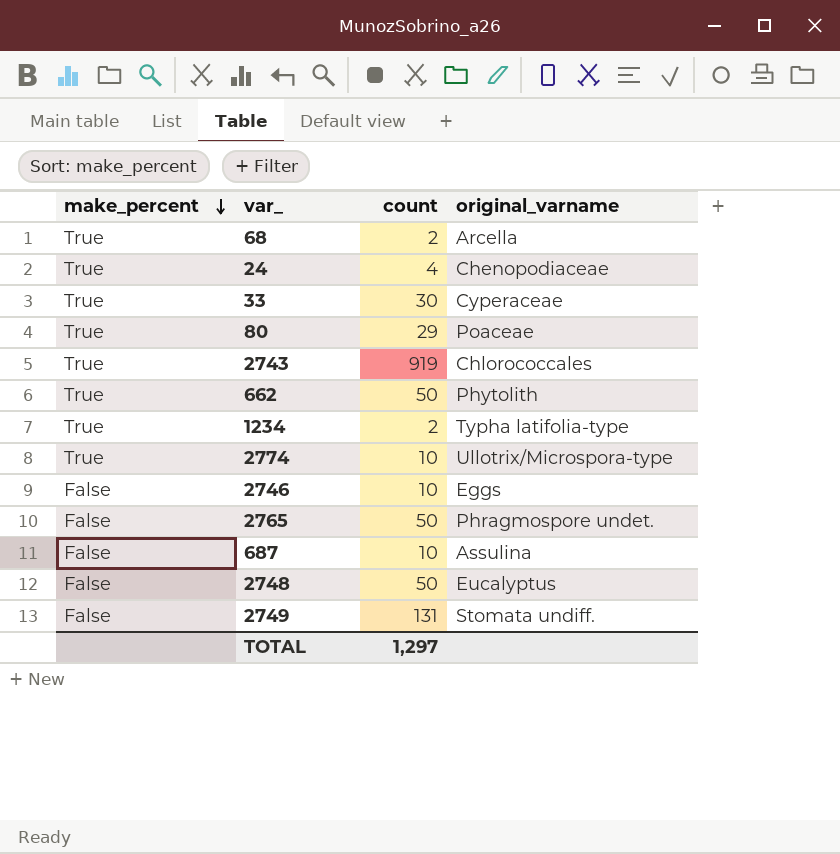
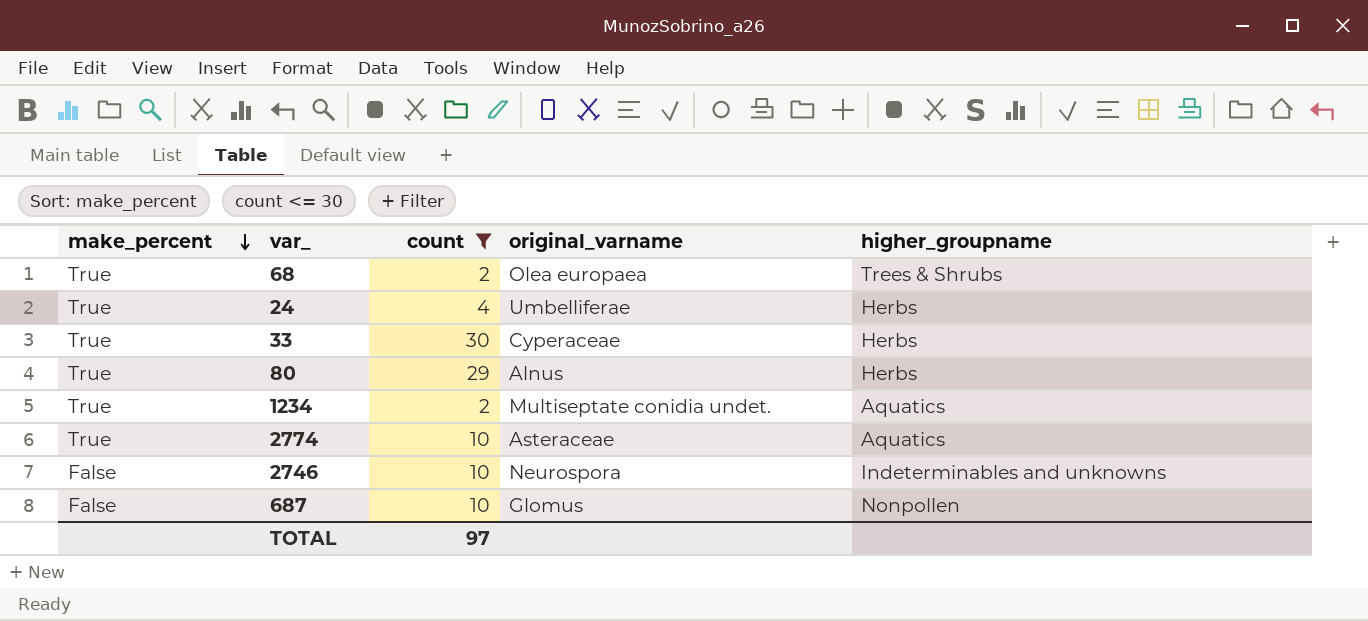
filter: none -> count <= 30
column higher_groupname | position: none -> 5
68 | original_varname: Arcella -> Olea europaea
24 | original_varname: Chenopodiaceae -> Umbelliferae
80 | original_varname: Poaceae -> Alnus
1234 | original_varname: Typha latifolia-type -> Multiseptate conidia undet.
2774 | original_varname: Ullotrix/Microspora-type -> Asteraceae
2746 | original_varname: Eggs -> Neurospora
687 | original_varname: Assulina -> Glomus
TOTAL | count: 1,297 -> 97

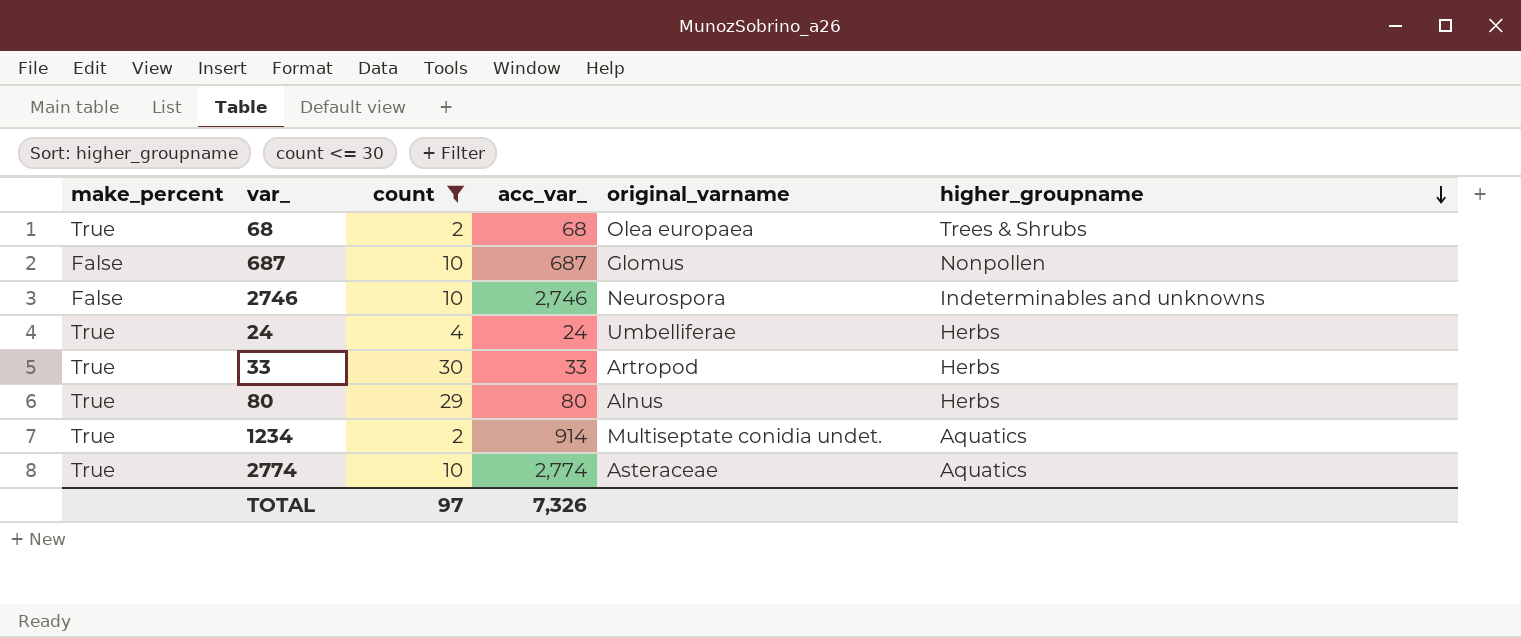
row order: make_percent descending -> higher_groupname descending
column acc_var_ | position: none -> 4
33 | original_varname: Cyperaceae -> Artropod

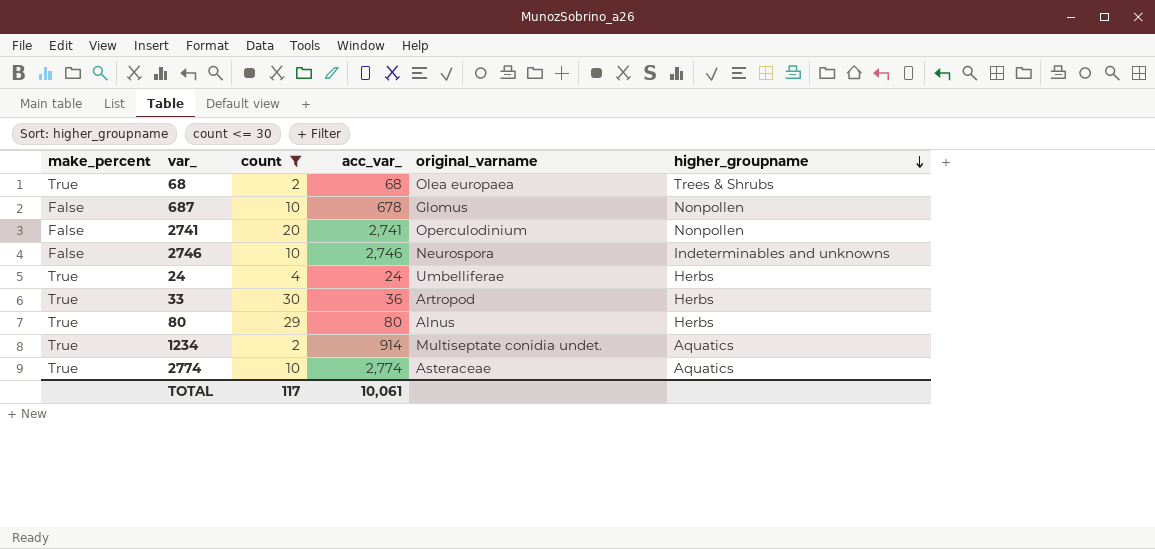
687 | acc_var_: 687 -> 678
row 2741: none -> False | 20 | 2,741 | Operculodinium | Nonpollen
33 | acc_var_: 33 -> 36
TOTAL | count: 97 -> 117
TOTAL | acc_var_: 7,326 -> 10,061

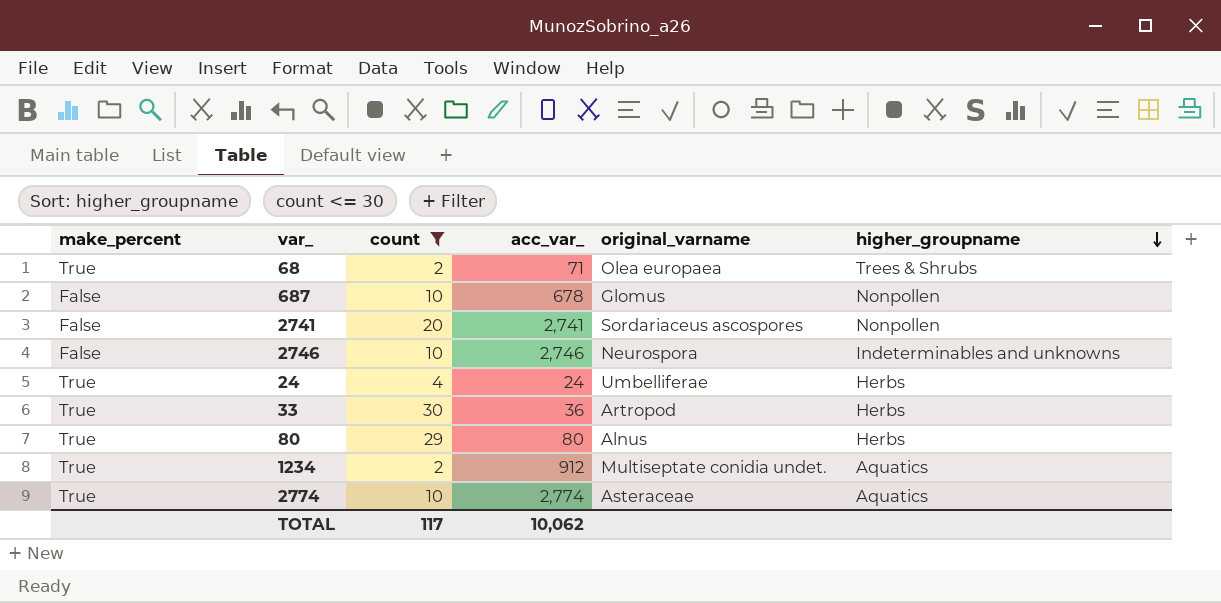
68 | acc_var_: 68 -> 71
2741 | original_varname: Operculodinium -> Sordariaceus ascospores
1234 | acc_var_: 914 -> 912
TOTAL | acc_var_: 10,061 -> 10,062

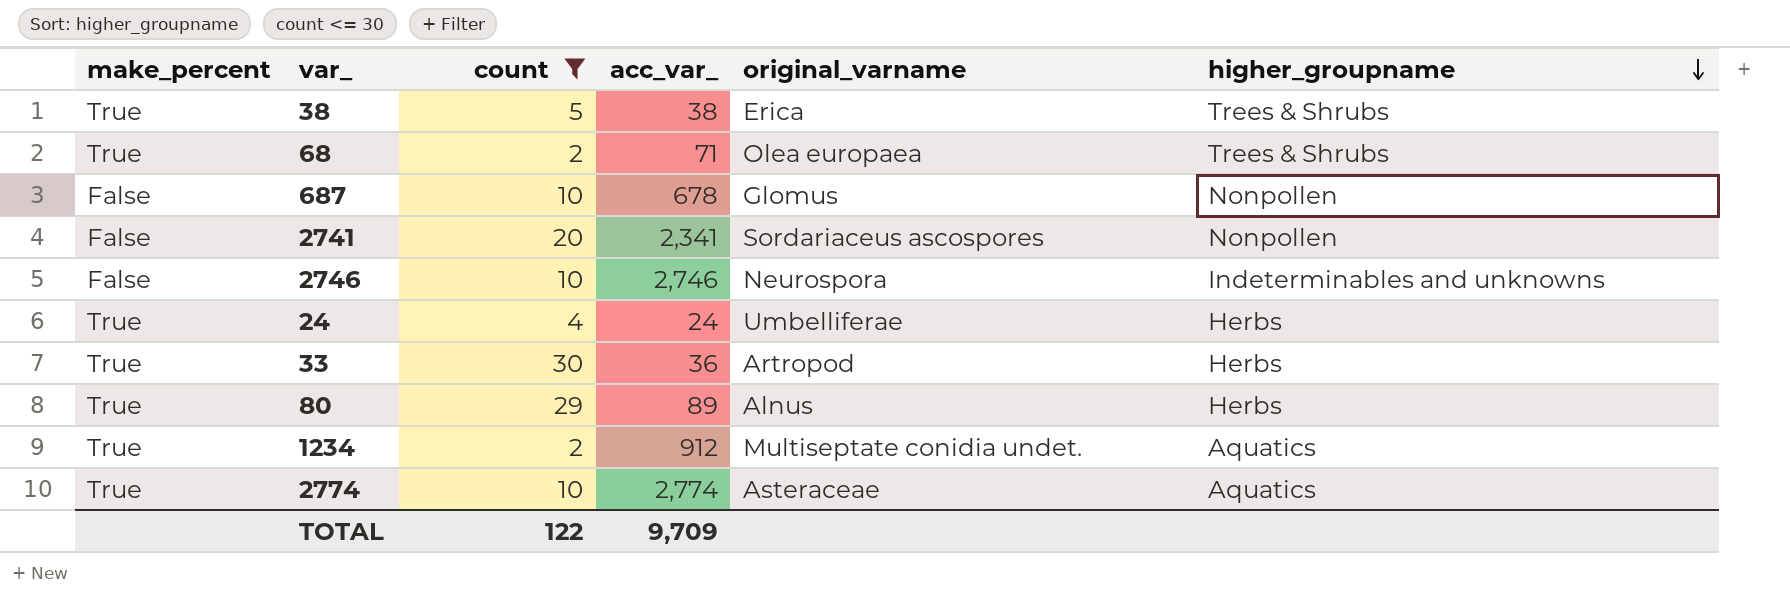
row 38: none -> True | 5 | 38 | Erica | Trees & Shrubs
2741 | acc_var_: 2,741 -> 2,341
80 | acc_var_: 80 -> 89
TOTAL | count: 117 -> 122
TOTAL | acc_var_: 10,062 -> 9,709

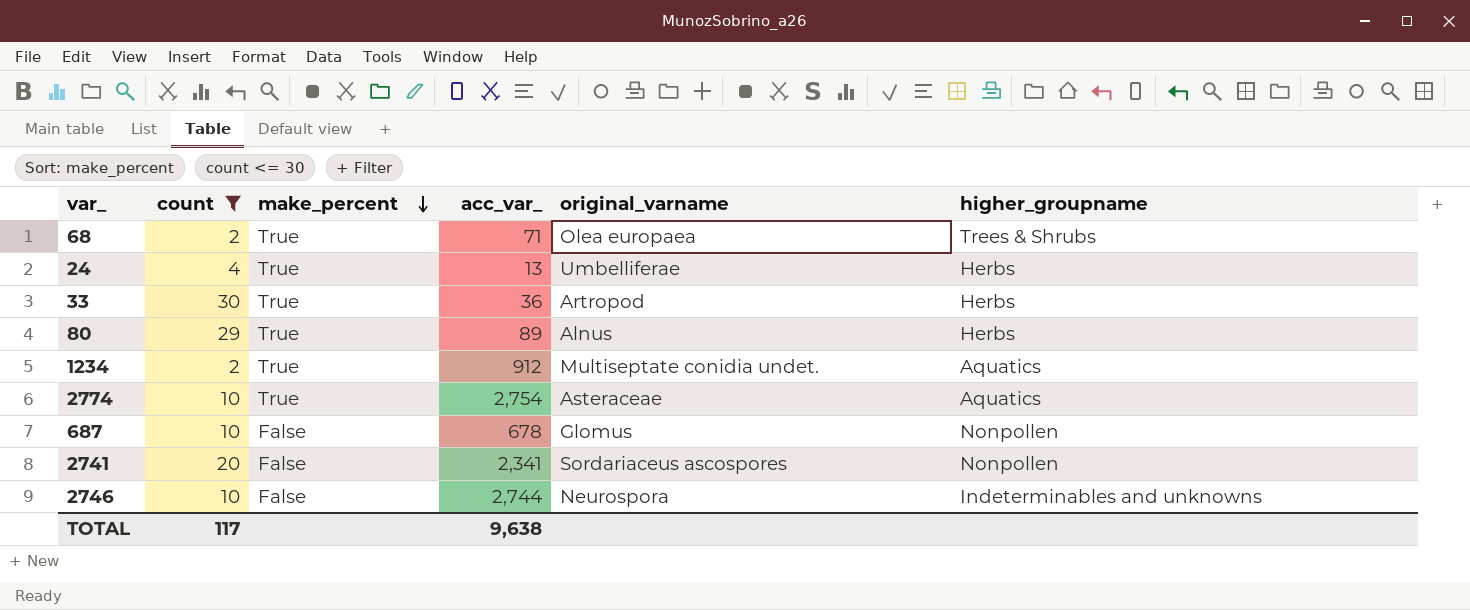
row order: higher_groupname descending -> make_percent descending
column make_percent | position: 1 -> 3
row 38: True | 5 | 38 | Erica | Trees & Shrubs -> none
24 | acc_var_: 24 -> 13
2774 | acc_var_: 2,774 -> 2,754
2746 | acc_var_: 2,746 -> 2,744
TOTAL | count: 122 -> 117
TOTAL | acc_var_: 9,709 -> 9,638

